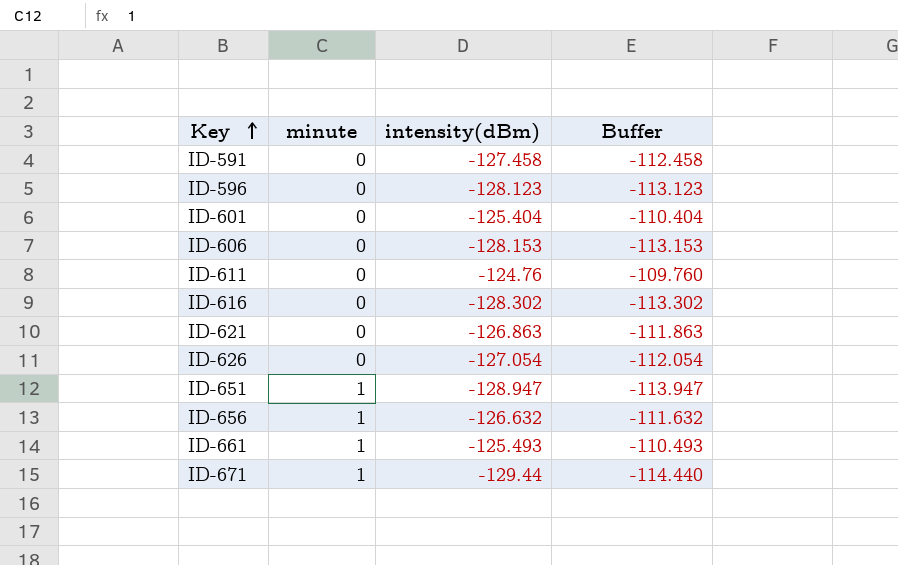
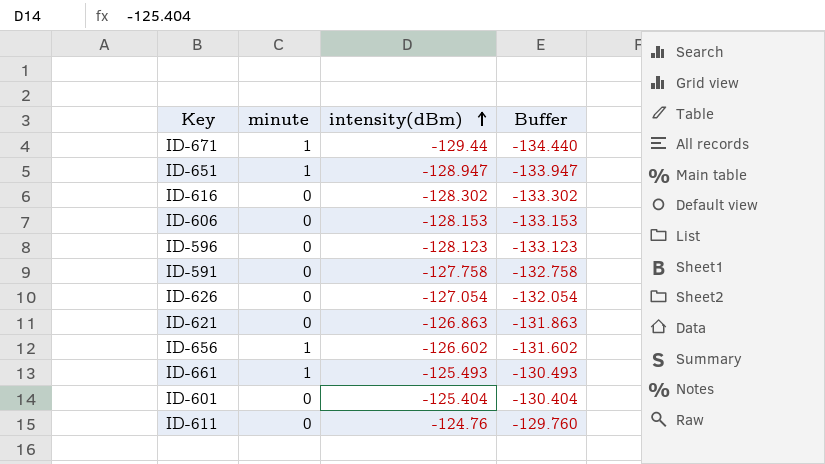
row order: Key ascending -> intensity(dBm) ascending
column Buffer | formula: [intensity(dBm)] + 15 -> [intensity(dBm)] - 5
ID-591 | intensity(dBm): -127.458 -> -127.758
ID-656 | intensity(dBm): -126.632 -> -126.602

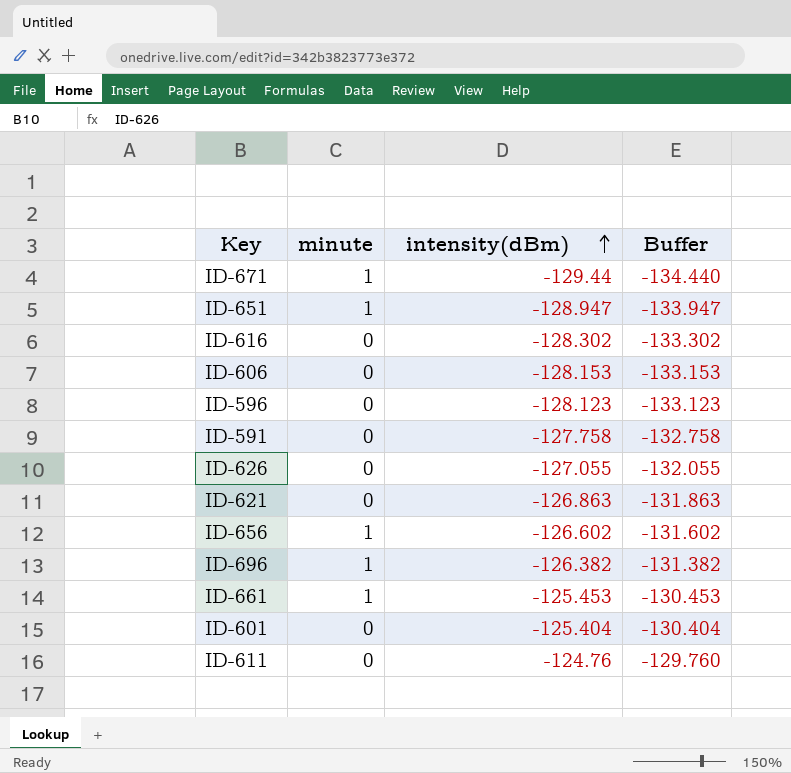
ID-626 | intensity(dBm): -127.054 -> -127.055
ID-626 | Buffer: -132.054 -> -132.055
row ID-696: none -> 1 | -126.382 | -131.382
ID-661 | intensity(dBm): -125.493 -> -125.453
ID-661 | Buffer: -130.493 -> -130.453

